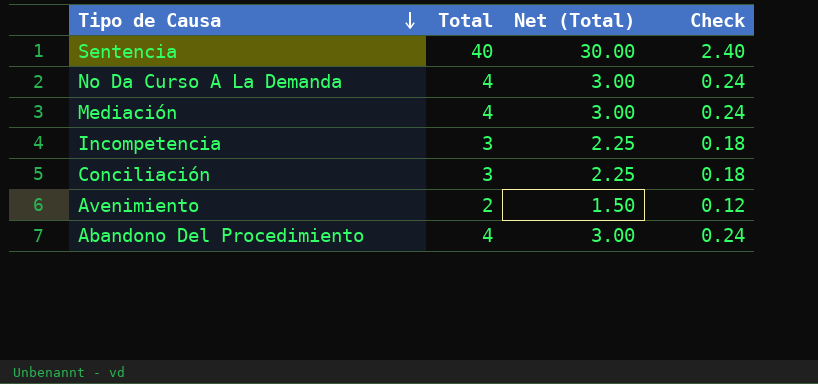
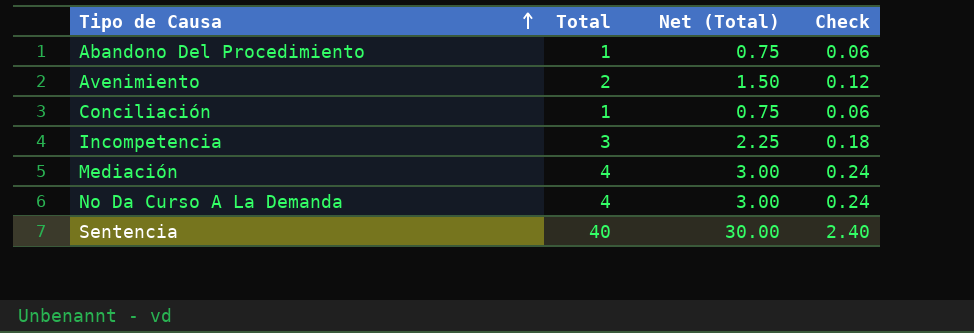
row order: Tipo de Causa descending -> Tipo de Causa ascending
Abandono Del Procedimiento | Total: 4 -> 1
Abandono Del Procedimiento | Net (Total): 3.00 -> 0.75
Abandono Del Procedimiento | Check: 0.24 -> 0.06
Conciliación | Total: 3 -> 1
Conciliación | Net (Total): 2.25 -> 0.75
Conciliación | Check: 0.18 -> 0.06

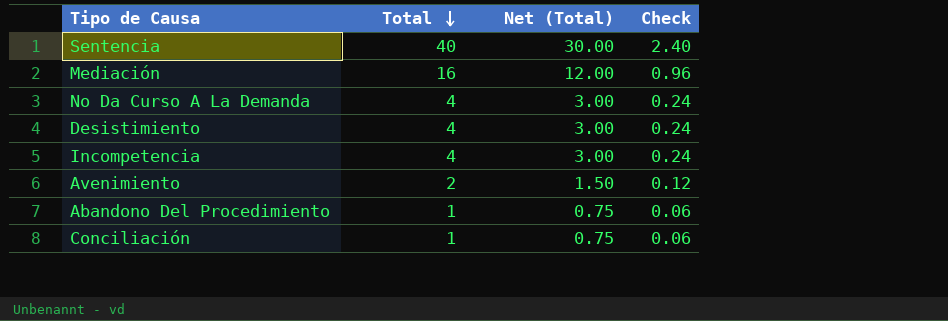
row order: Tipo de Causa ascending -> Total descending
Mediación | Total: 4 -> 16
Mediación | Net (Total): 3.00 -> 12.00
Mediación | Check: 0.24 -> 0.96
row Desistimiento: none -> 4 | 3.00 | 0.24
Incompetencia | Total: 3 -> 4
Incompetencia | Net (Total): 2.25 -> 3.00
Incompetencia | Check: 0.18 -> 0.24

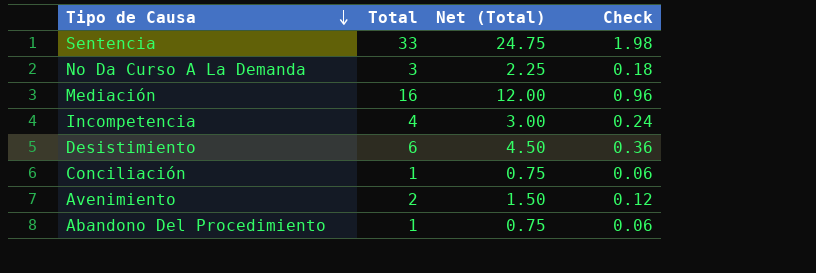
row order: Total descending -> Tipo de Causa descending
Sentencia | Total: 40 -> 33
Sentencia | Net (Total): 30.00 -> 24.75
Sentencia | Check: 2.40 -> 1.98
No Da Curso A La Demanda | Total: 4 -> 3
No Da Curso A La Demanda | Net (Total): 3.00 -> 2.25
No Da Curso A La Demanda | Check: 0.24 -> 0.18
Desistimiento | Total: 4 -> 6
Desistimiento | Net (Total): 3.00 -> 4.50
Desistimiento | Check: 0.24 -> 0.36

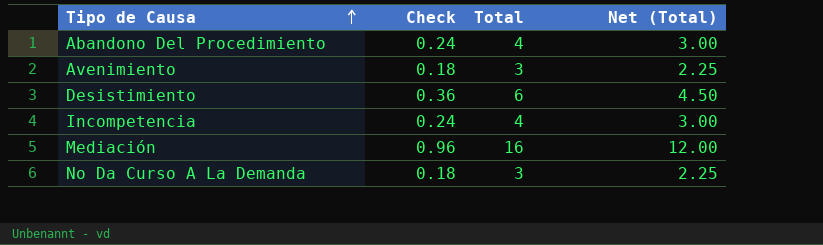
row order: Tipo de Causa descending -> Tipo de Causa ascending
column Check | position: 4 -> 2
row Sentencia: 33 | 24.75 | 1.98 -> none
row Conciliación: 1 | 0.75 | 0.06 -> none
Abandono Del Procedimiento | Check: 0.06 -> 0.24
Abandono Del Procedimiento | Total: 1 -> 4
Abandono Del Procedimiento | Net (Total): 0.75 -> 3.00
Avenimiento | Check: 0.12 -> 0.18
Avenimiento | Total: 2 -> 3
Avenimiento | Net (Total): 1.50 -> 2.25

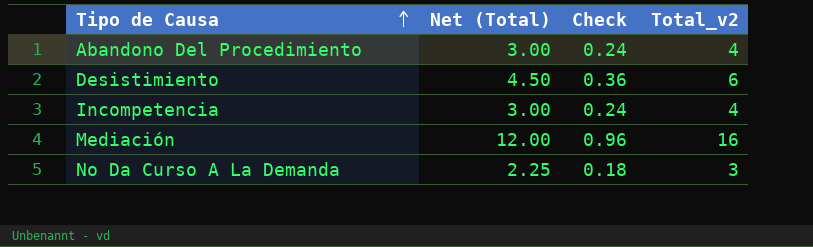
column Net (Total) | position: 4 -> 2
column name: Total -> Total_v2
row Avenimiento: 0.18 | 3 | 2.25 -> none

